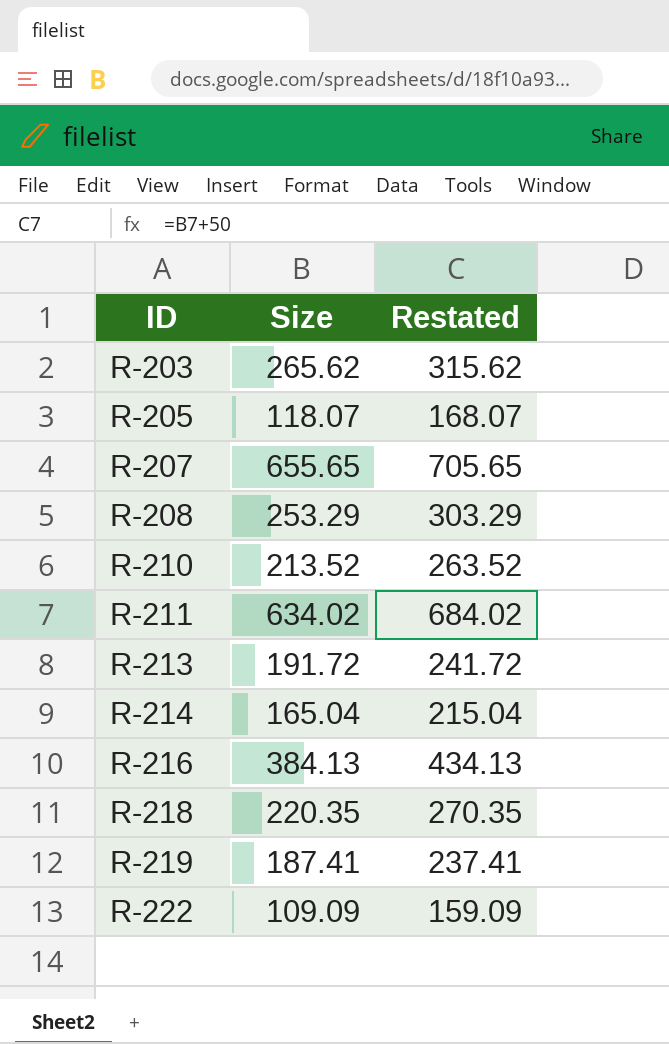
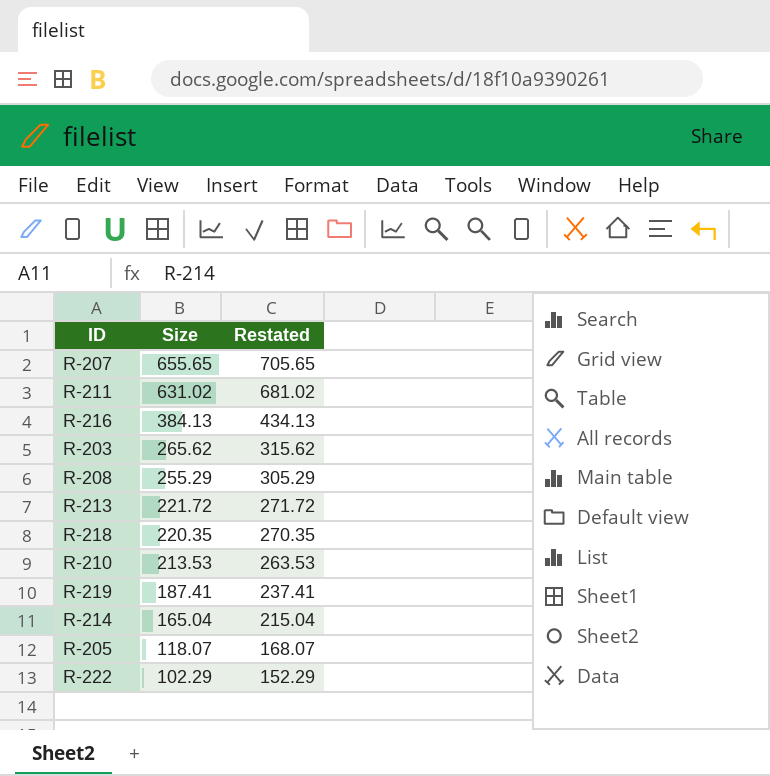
row order: ID ascending -> Size descending
R-211 | Size: 634.02 -> 631.02
R-211 | Restated: 684.02 -> 681.02
R-208 | Size: 253.29 -> 255.29
R-208 | Restated: 303.29 -> 305.29
R-213 | Size: 191.72 -> 221.72
R-213 | Restated: 241.72 -> 271.72
R-210 | Size: 213.52 -> 213.53
R-210 | Restated: 263.52 -> 263.53
R-222 | Size: 109.09 -> 102.29
R-222 | Restated: 159.09 -> 152.29

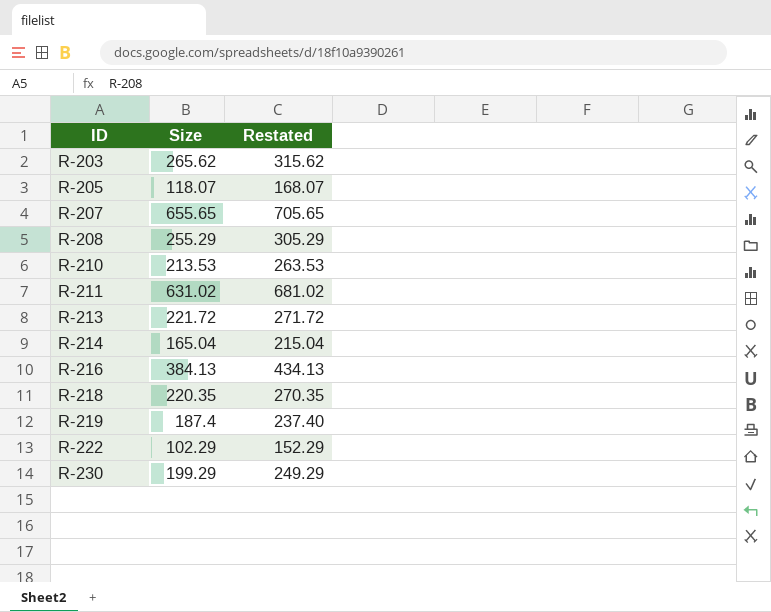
row order: Size descending -> ID ascending
R-219 | Size: 187.41 -> 187.4
R-219 | Restated: 237.41 -> 237.40
row R-230: none -> 199.29 | 249.29

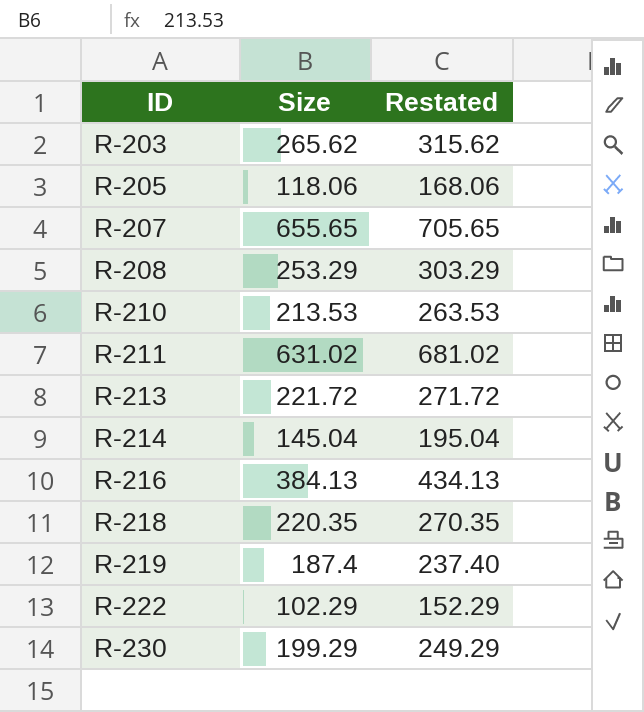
R-205 | Size: 118.07 -> 118.06
R-205 | Restated: 168.07 -> 168.06
R-208 | Size: 255.29 -> 253.29
R-208 | Restated: 305.29 -> 303.29
R-214 | Size: 165.04 -> 145.04
R-214 | Restated: 215.04 -> 195.04

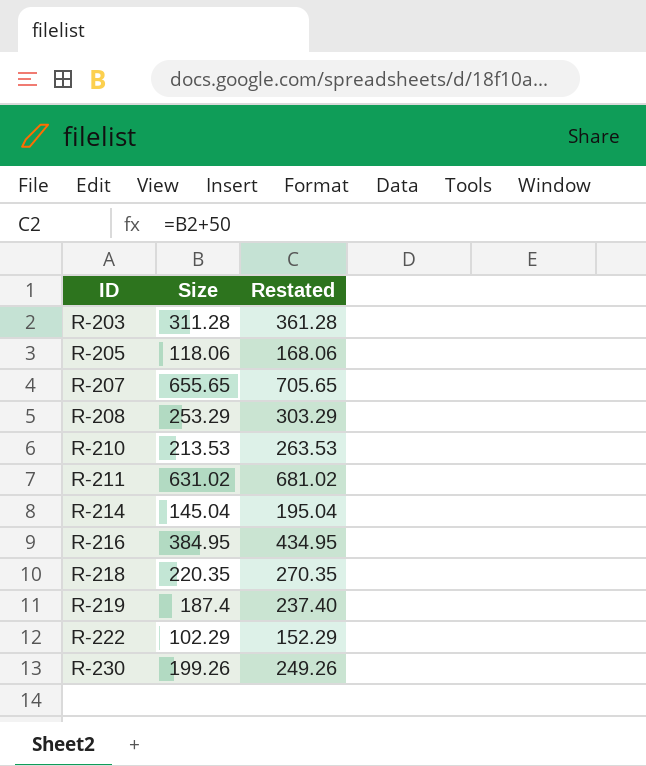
row R-213: 221.72 | 271.72 -> none
R-203 | Size: 265.62 -> 311.28
R-203 | Restated: 315.62 -> 361.28
R-216 | Size: 384.13 -> 384.95
R-216 | Restated: 434.13 -> 434.95
R-230 | Size: 199.29 -> 199.26
R-230 | Restated: 249.29 -> 249.26

